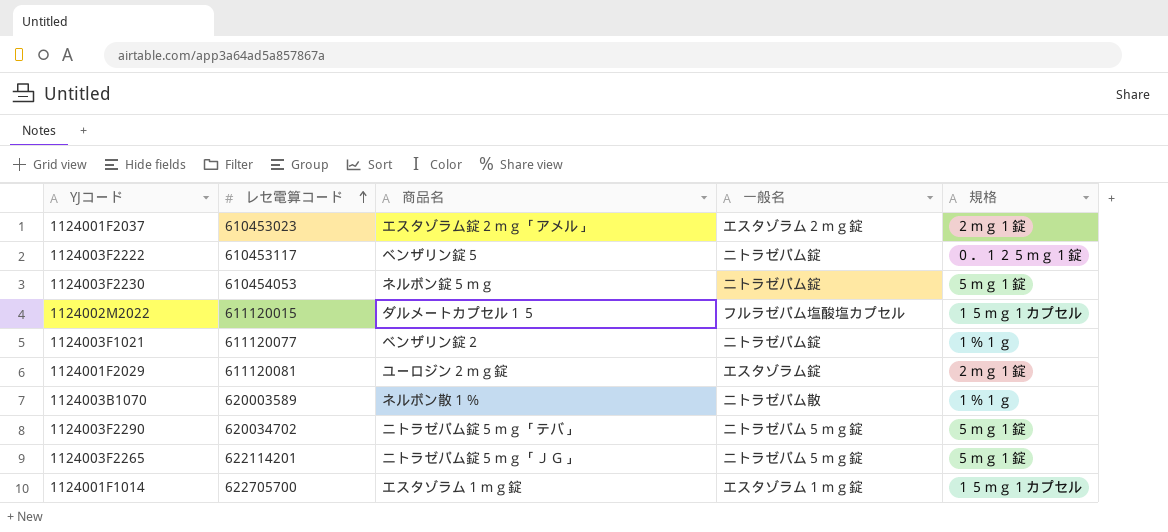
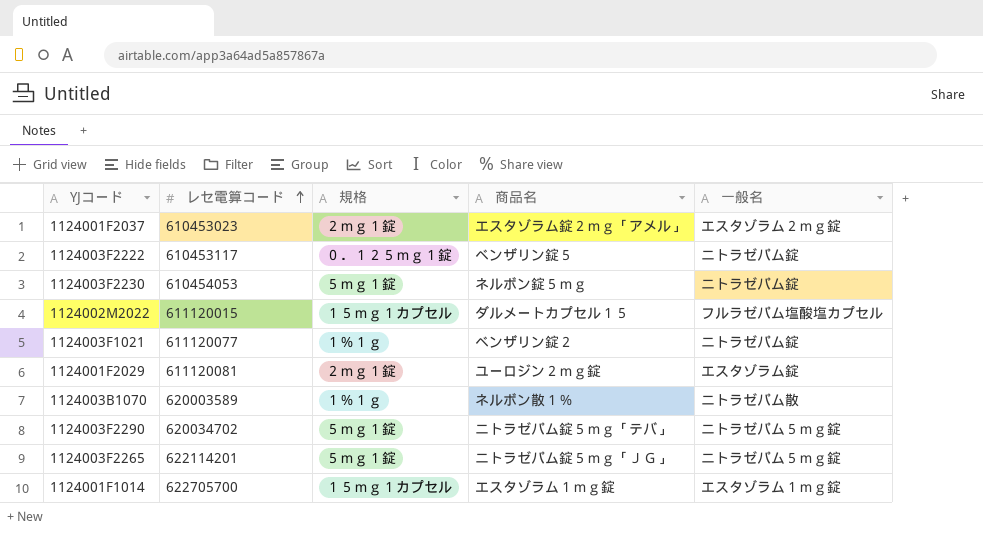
column 規格 | position: 5 -> 3

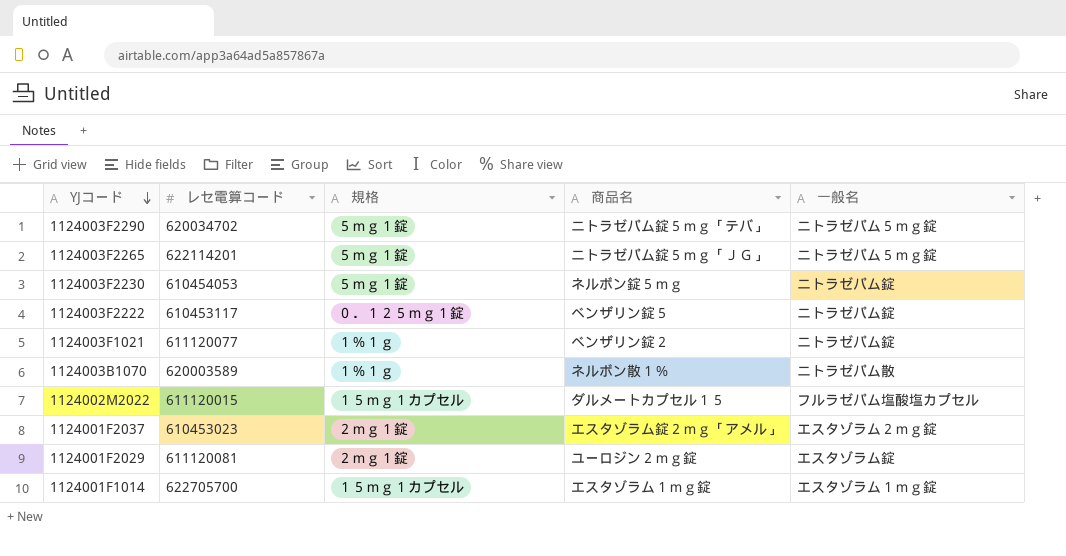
row order: レセ電算コード ascending -> YJコード descending

